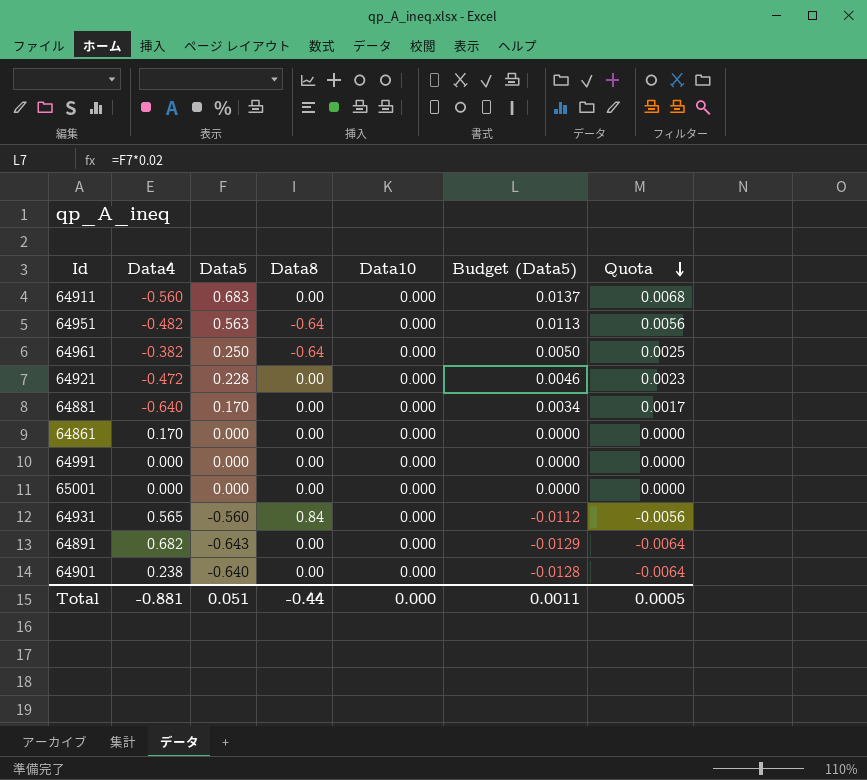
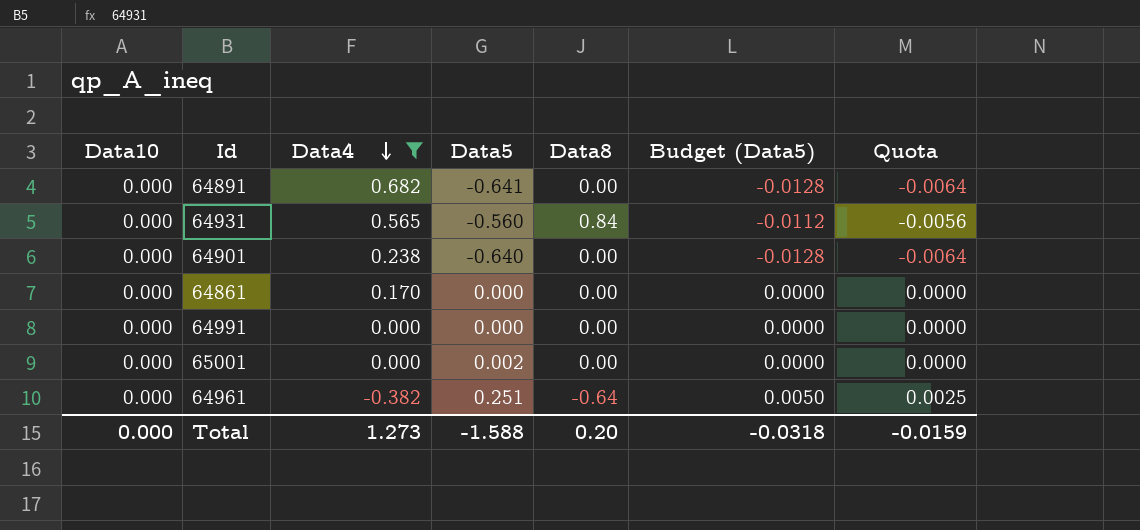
filter: none -> Data4 >= -0.382
row order: Quota descending -> Data4 descending
column Data10 | position: 5 -> 1
64891 | Data5: -0.643 -> -0.641
64891 | Budget (Data5): -0.0129 -> -0.0128
65001 | Data5: 0.000 -> 0.002
64961 | Data5: 0.250 -> 0.251
Total | Data4: -0.881 -> 1.273
Total | Data5: 0.051 -> -1.588
Total | Data8: -0.44 -> 0.20
Total | Budget (Data5): 0.0011 -> -0.0318
Total | Quota: 0.0005 -> -0.0159

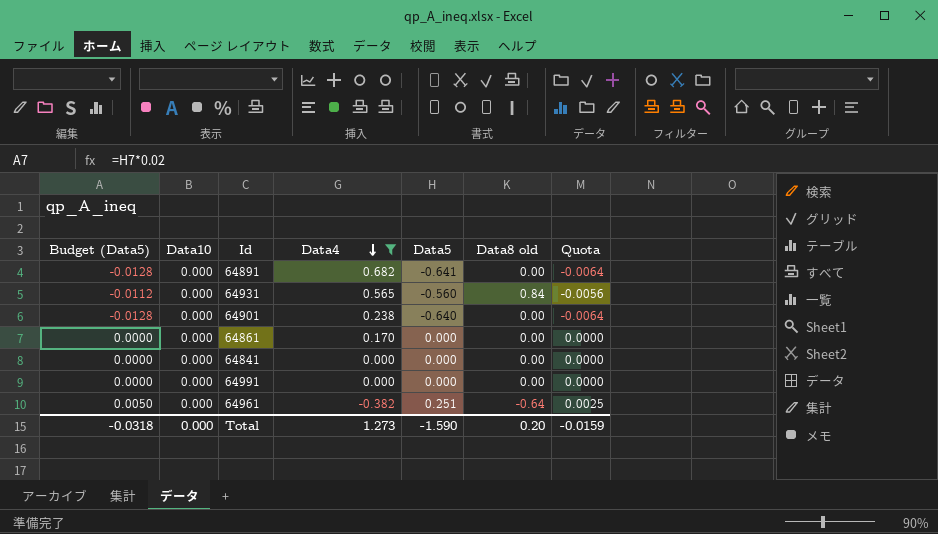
column Budget (Data5) | position: 6 -> 1
column name: Data8 -> Data8 old
row 65001: 0.000 | 0.000 | 0.002 | 0.00 | 0.0000 | 0.0000 -> none
row 64841: none -> 0.0000 | 0.000 | 0.000 | 0.000 | 0.00 | 0.0000
Total | Data5: -1.588 -> -1.590

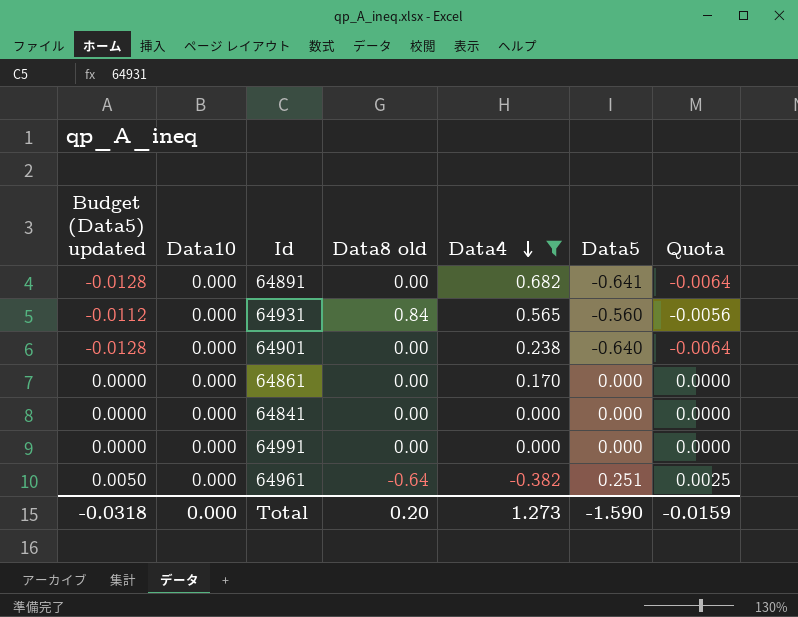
column name: Budget (Data5) -> Budget (Data5) updated
column Data8 old | position: 6 -> 4

